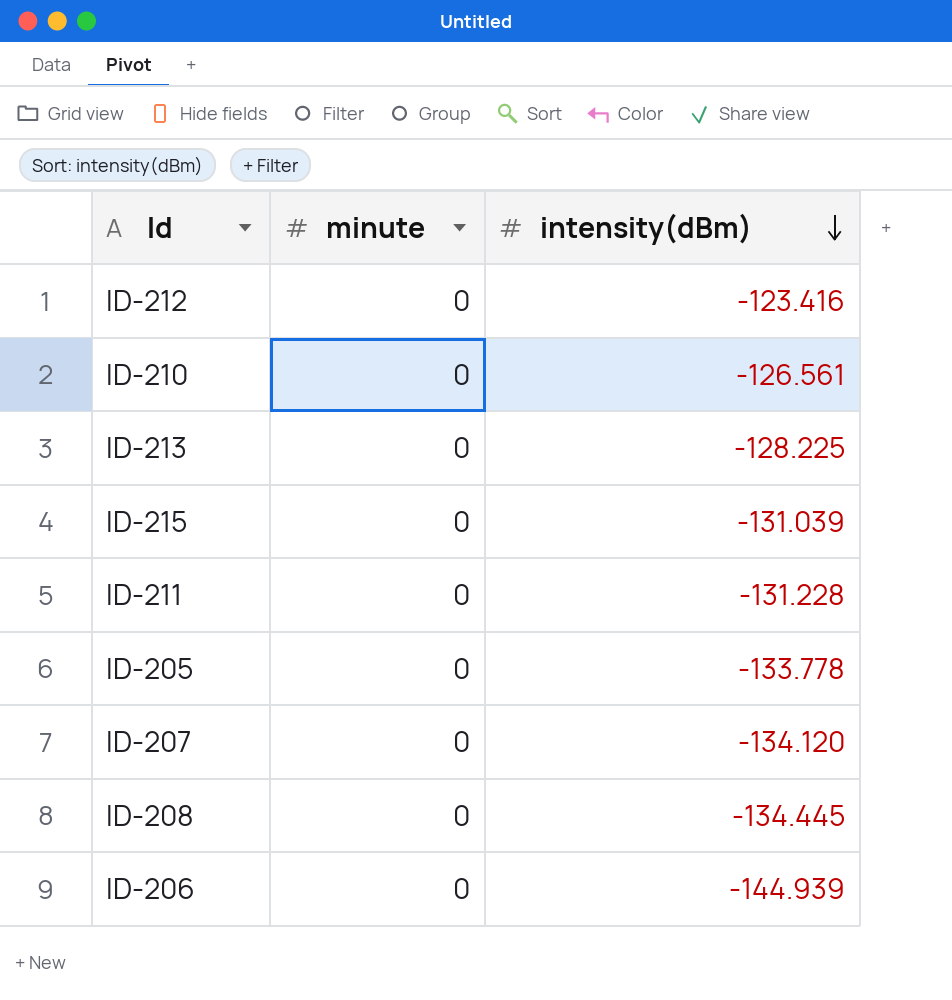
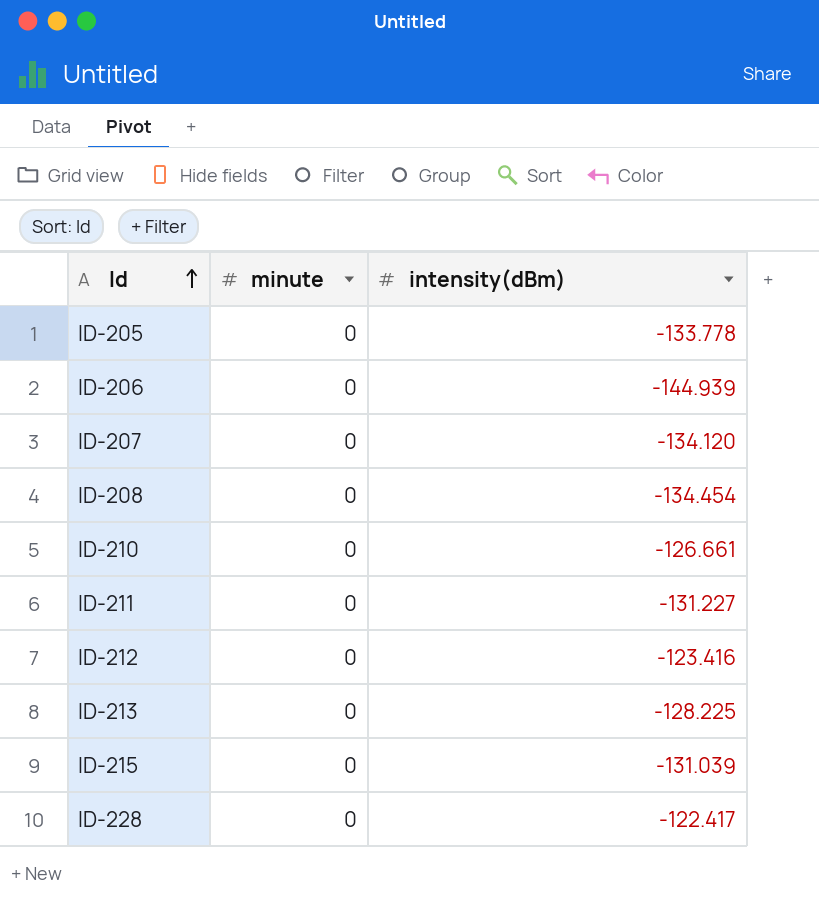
row order: intensity(dBm) descending -> Id ascending
ID-208 | intensity(dBm): -134.445 -> -134.454
ID-210 | intensity(dBm): -126.561 -> -126.661
ID-211 | intensity(dBm): -131.228 -> -131.227
row ID-228: none -> 0 | -122.417

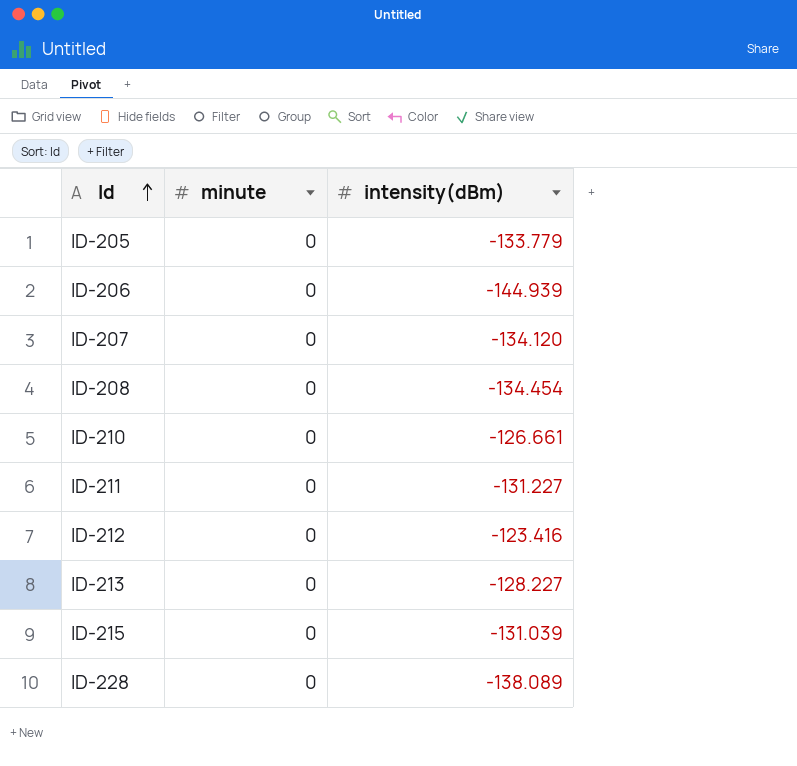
ID-205 | intensity(dBm): -133.778 -> -133.779
ID-213 | intensity(dBm): -128.225 -> -128.227
ID-228 | intensity(dBm): -122.417 -> -138.089

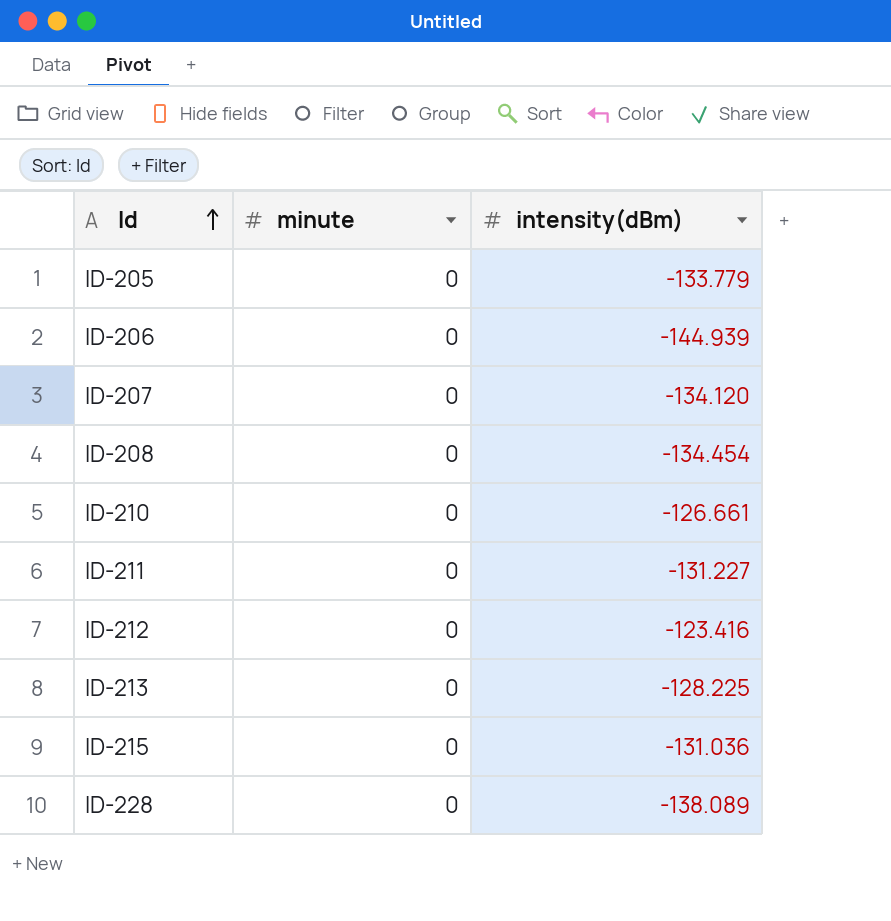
ID-213 | intensity(dBm): -128.227 -> -128.225
ID-215 | intensity(dBm): -131.039 -> -131.036

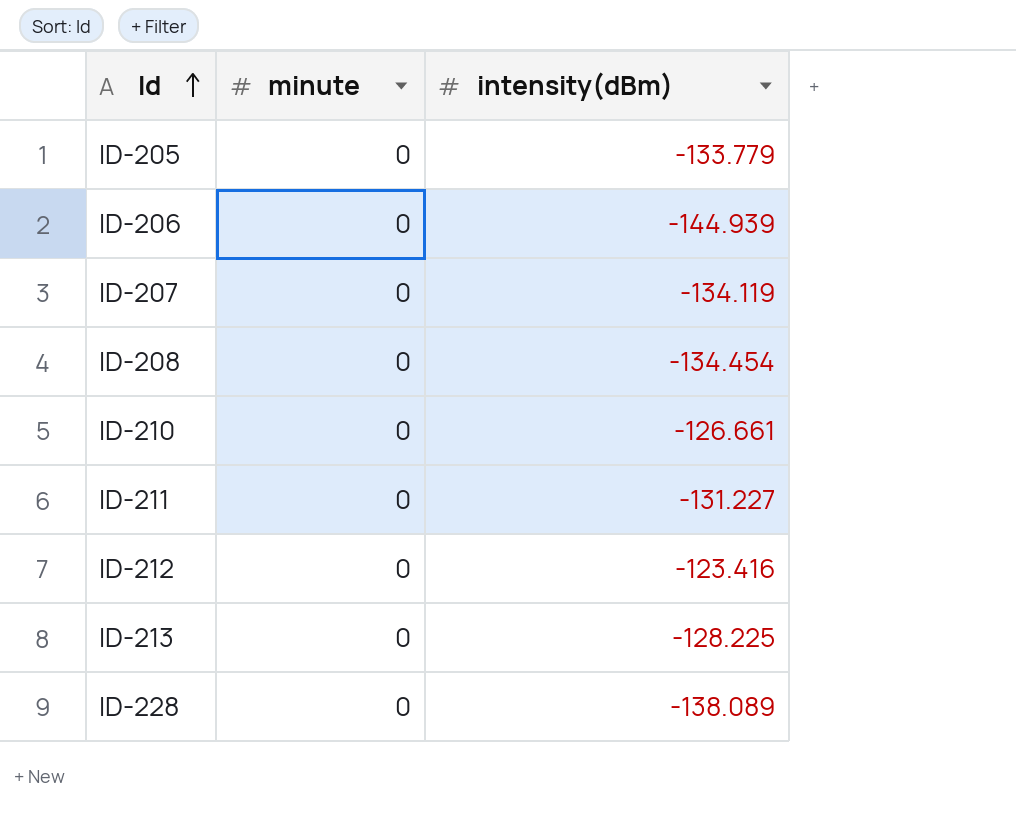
row ID-215: 0 | -131.036 -> none
ID-207 | intensity(dBm): -134.120 -> -134.119

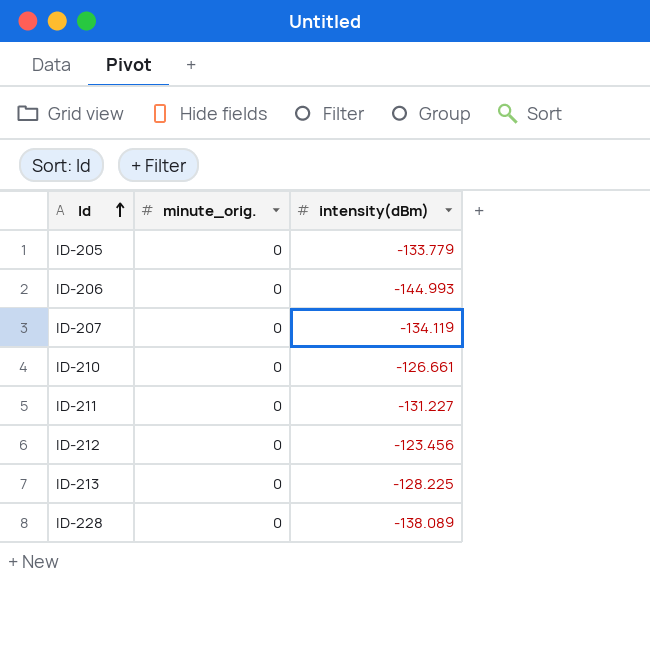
column name: minute -> minute_orig.
row ID-208: 0 | -134.454 -> none
ID-206 | intensity(dBm): -144.939 -> -144.993
ID-212 | intensity(dBm): -123.416 -> -123.456

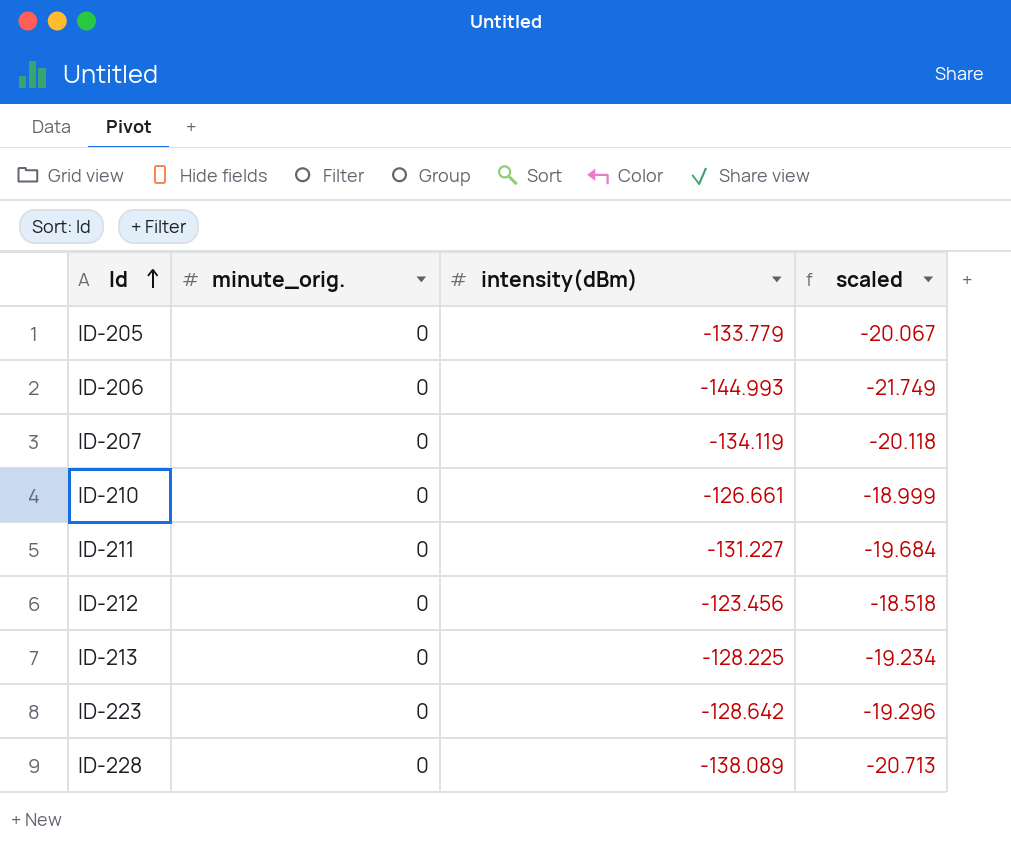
column scaled | formula: none -> [intensity(dBm)] * 0.15
row ID-223: none -> 0 | -128.642 | -19.296

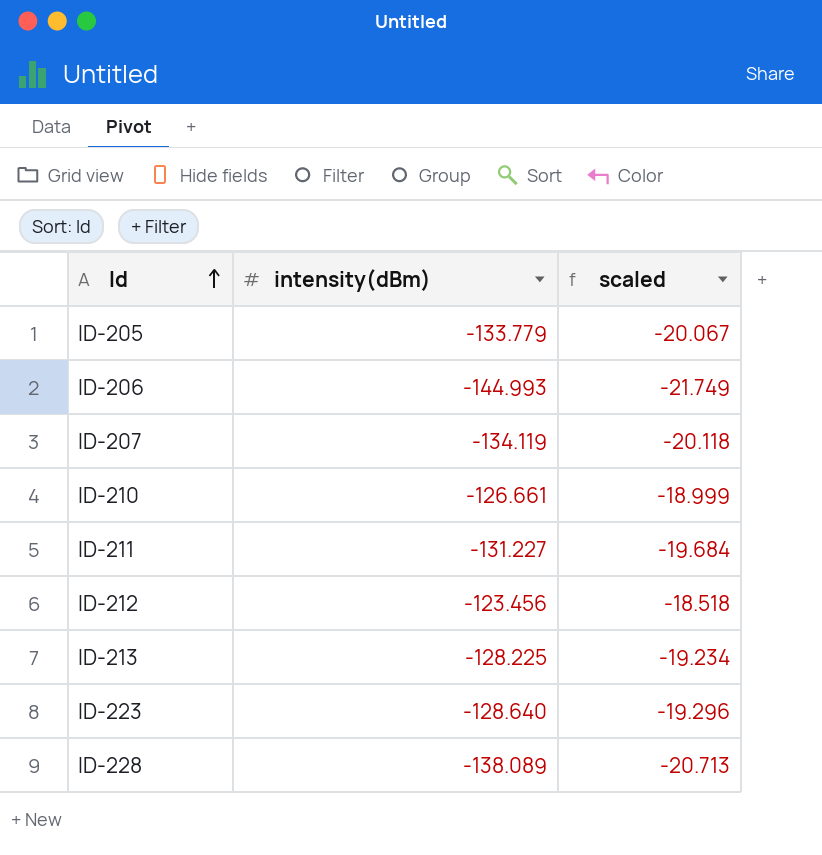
column minute_orig. | position: 2 -> none
ID-223 | intensity(dBm): -128.642 -> -128.640

